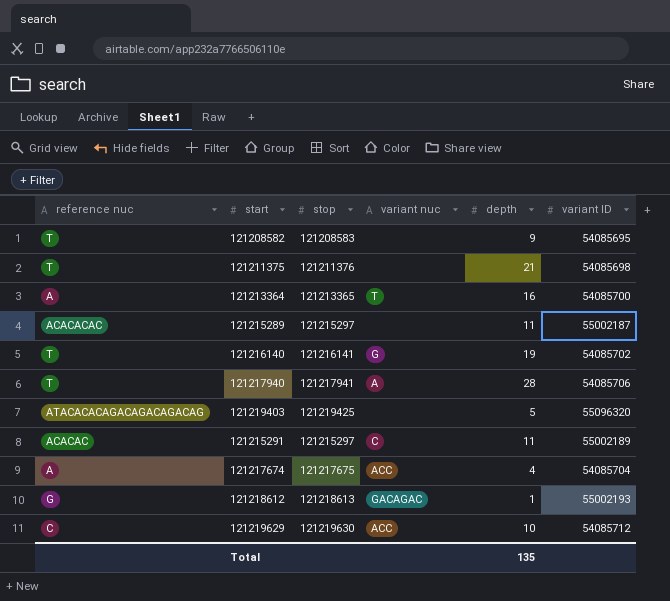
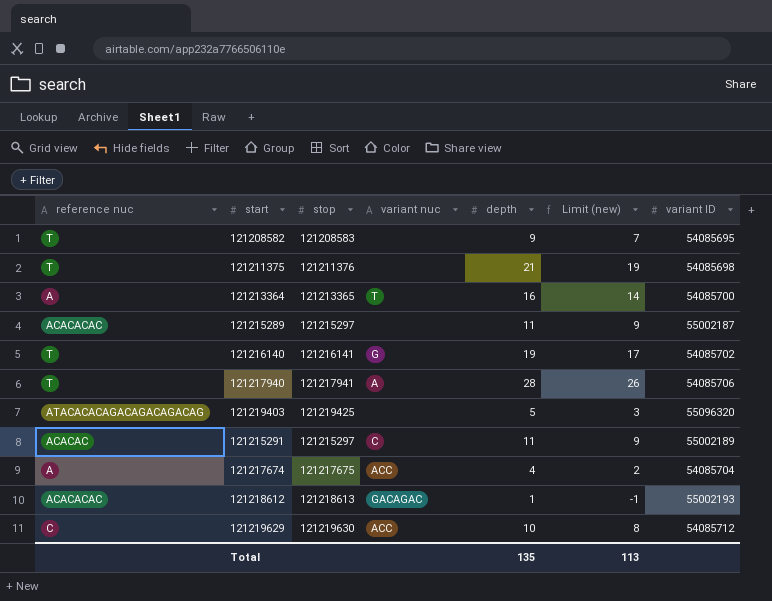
column Limit (new) | formula: none -> [depth] - 2
121218612 | reference nuc: G -> ACACACAC

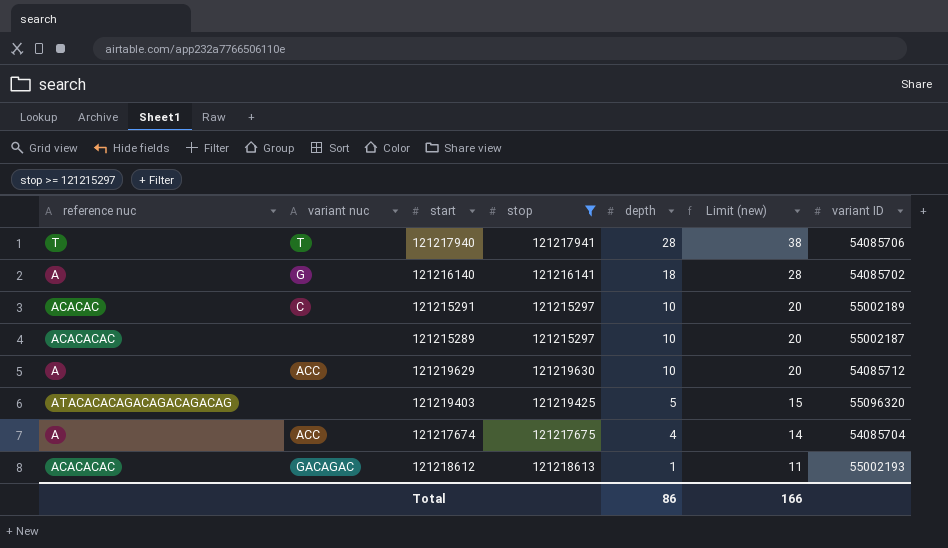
filter: none -> stop >= 121215297
row order: none -> depth descending
column variant nuc | position: 4 -> 2
column Limit (new) | formula: [depth] - 2 -> [depth] + 10
121217940 | variant nuc: A -> T
121216140 | reference nuc: T -> A
121216140 | depth: 19 -> 18
121215291 | depth: 11 -> 10
121215289 | depth: 11 -> 10
121219629 | reference nuc: C -> A
Total | depth: 135 -> 86
Total | Limit (new): 113 -> 166

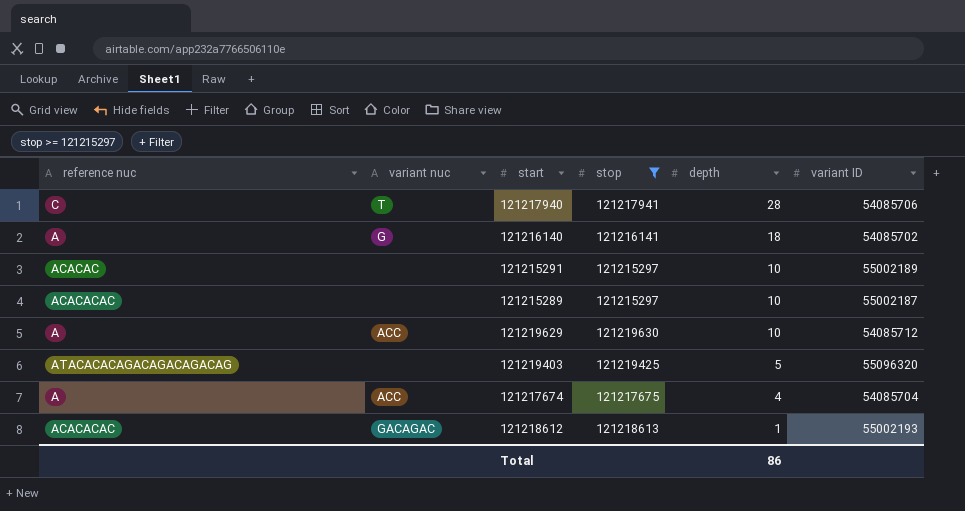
column Limit (new) | formula: [depth] + 10 -> none
121217940 | reference nuc: T -> C
121215291 | variant nuc: C -> none

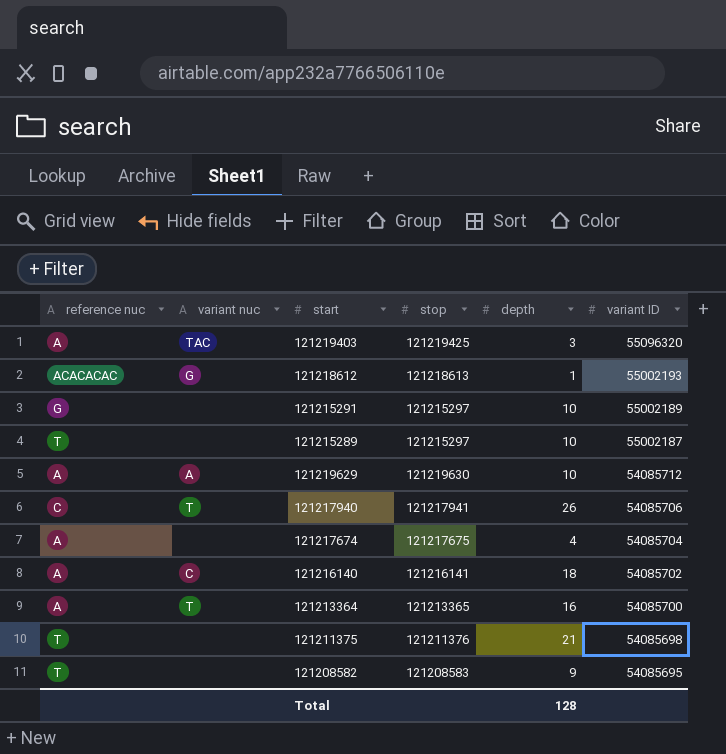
filter: stop >= 121215297 -> none
row order: depth descending -> variant ID descending
121219403 | reference nuc: ATACACACAGACAGACAGACAG -> A
121219403 | variant nuc: none -> TAC
121219403 | depth: 5 -> 3
121218612 | variant nuc: GACAGAC -> G
121215291 | reference nuc: ACACAC -> G
121215289 | reference nuc: ACACACAC -> T
121219629 | variant nuc: ACC -> A
121217940 | depth: 28 -> 26
121217674 | variant nuc: ACC -> none
121216140 | variant nuc: G -> C
Total | depth: 86 -> 128

